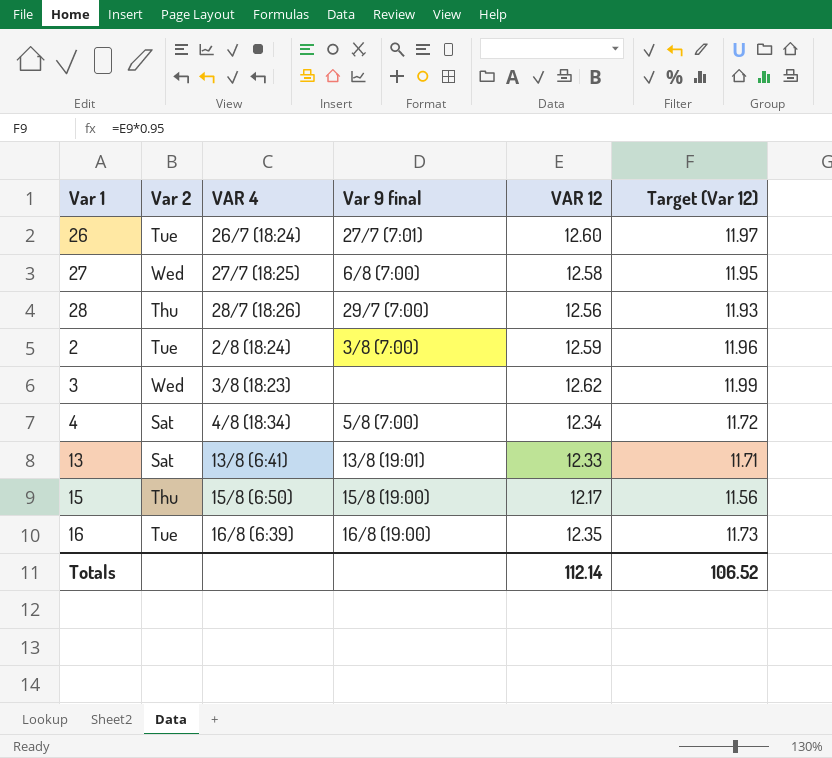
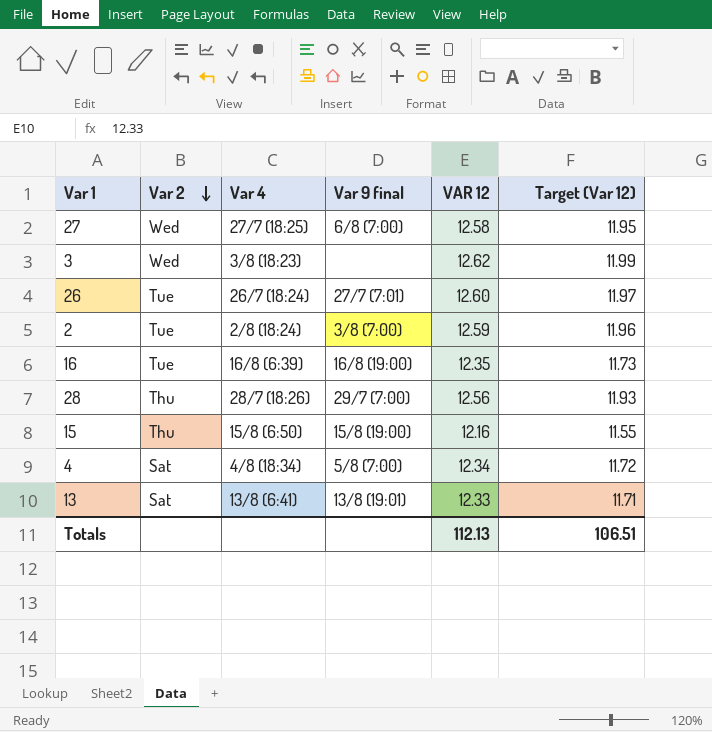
row order: none -> Var 2 descending
column name: VAR 4 -> Var 4
15 | VAR 12: 12.17 -> 12.16
15 | Target (Var 12): 11.56 -> 11.55
Totals | VAR 12: 112.14 -> 112.13
Totals | Target (Var 12): 106.52 -> 106.51

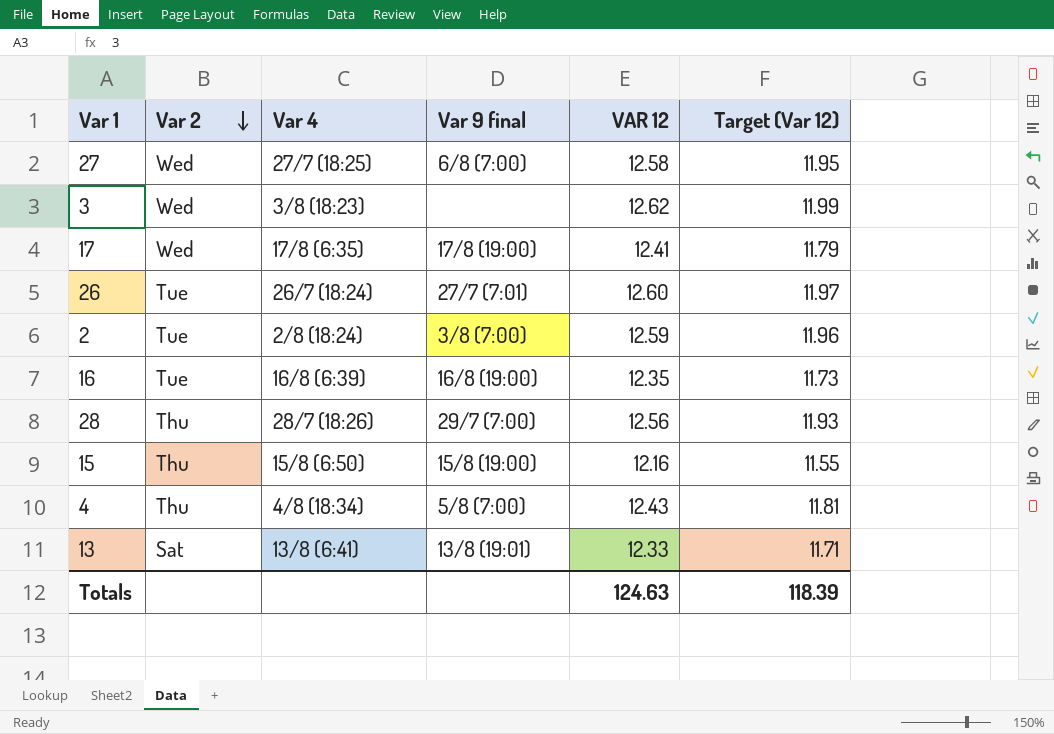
row 17: none -> Wed | 17/8 (6:35) | 17/8 (19:00) | 12.41 | 11.79
4 | Var 2: Sat -> Thu
4 | VAR 12: 12.34 -> 12.43
4 | Target (Var 12): 11.72 -> 11.81
Totals | VAR 12: 112.13 -> 124.63
Totals | Target (Var 12): 106.51 -> 118.39

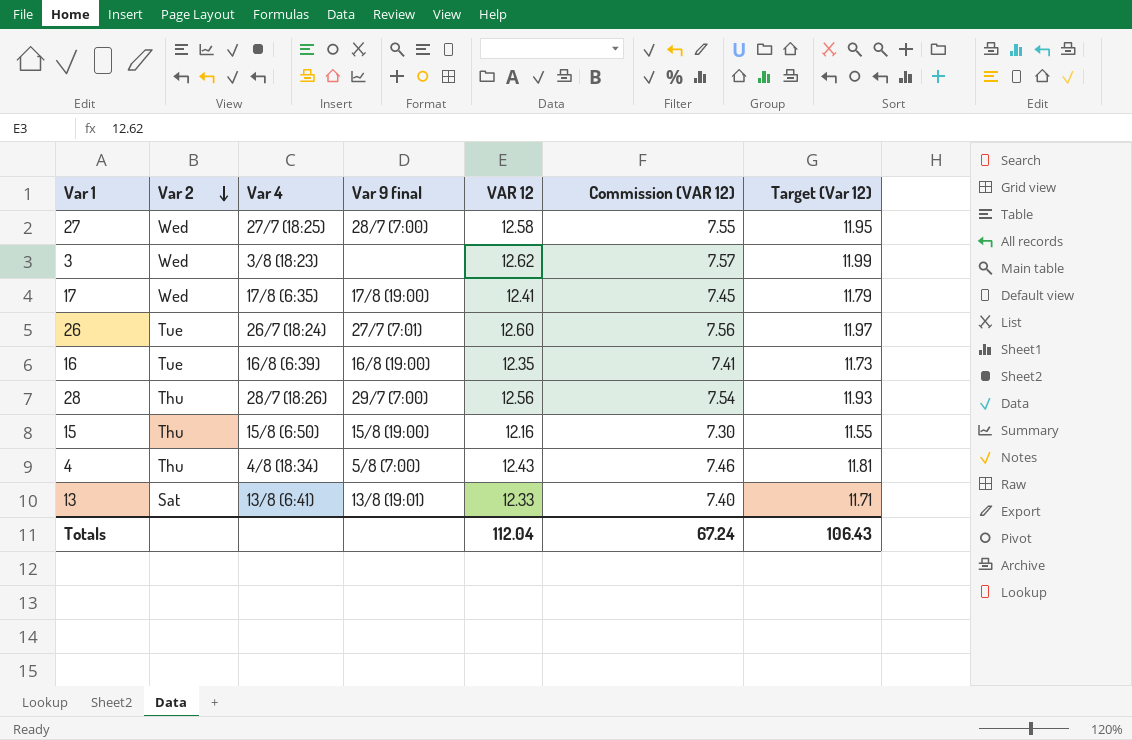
column Commission (VAR 12) | formula: none -> [VAR 12] * 0.6
row 2: Tue | 2/8 (18:24) | 3/8 (7:00) | 12.59 | 11.96 -> none
27 | Var 9 final: 6/8 (7:00) -> 28/7 (7:00)
Totals | VAR 12: 124.63 -> 112.04
Totals | Target (Var 12): 118.39 -> 106.43

